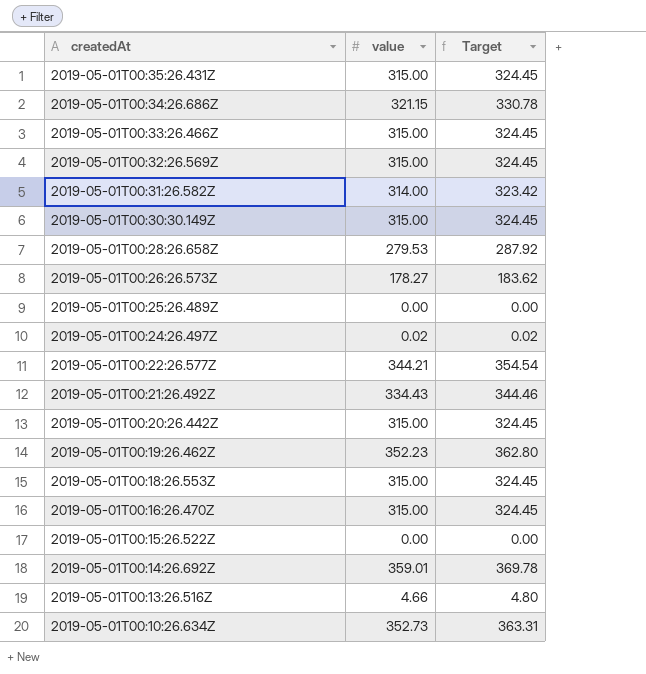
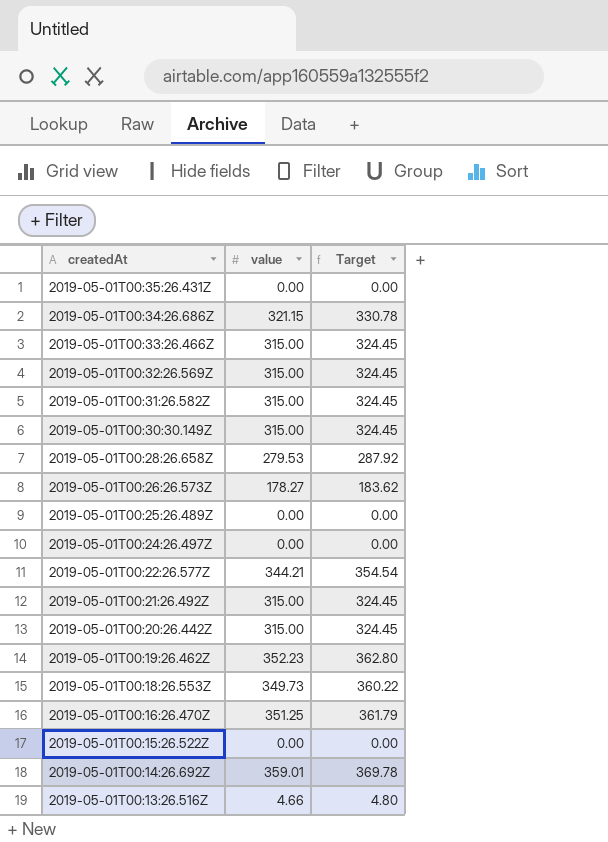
row 2019-05-01T00:10:26.634Z: 352.73 | 363.31 -> none
2019-05-01T00:35:26.431Z | value: 315.00 -> 0.00
2019-05-01T00:35:26.431Z | Target: 324.45 -> 0.00
2019-05-01T00:31:26.582Z | value: 314.00 -> 315.00
2019-05-01T00:31:26.582Z | Target: 323.42 -> 324.45
2019-05-01T00:24:26.497Z | value: 0.02 -> 0.00
2019-05-01T00:24:26.497Z | Target: 0.02 -> 0.00
2019-05-01T00:21:26.492Z | value: 334.43 -> 315.00
2019-05-01T00:21:26.492Z | Target: 344.46 -> 324.45
2019-05-01T00:18:26.553Z | value: 315.00 -> 349.73
2019-05-01T00:18:26.553Z | Target: 324.45 -> 360.22
2019-05-01T00:16:26.470Z | value: 315.00 -> 351.25
2019-05-01T00:16:26.470Z | Target: 324.45 -> 361.79

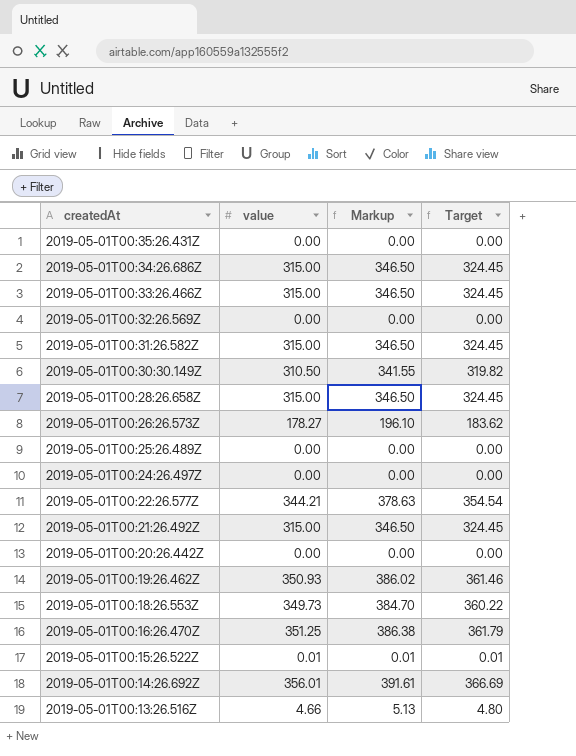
column Markup | formula: none -> [value] * 1.1
2019-05-01T00:34:26.686Z | value: 321.15 -> 315.00
2019-05-01T00:34:26.686Z | Target: 330.78 -> 324.45
2019-05-01T00:32:26.569Z | value: 315.00 -> 0.00
2019-05-01T00:32:26.569Z | Target: 324.45 -> 0.00
2019-05-01T00:30:30.149Z | value: 315.00 -> 310.50
2019-05-01T00:30:30.149Z | Target: 324.45 -> 319.82
2019-05-01T00:28:26.658Z | value: 279.53 -> 315.00
2019-05-01T00:28:26.658Z | Target: 287.92 -> 324.45
2019-05-01T00:20:26.442Z | value: 315.00 -> 0.00
2019-05-01T00:20:26.442Z | Target: 324.45 -> 0.00
2019-05-01T00:19:26.462Z | value: 352.23 -> 350.93
2019-05-01T00:19:26.462Z | Target: 362.80 -> 361.46
2019-05-01T00:15:26.522Z | value: 0.00 -> 0.01
2019-05-01T00:15:26.522Z | Target: 0.00 -> 0.01
2019-05-01T00:14:26.692Z | value: 359.01 -> 356.01
2019-05-01T00:14:26.692Z | Target: 369.78 -> 366.69

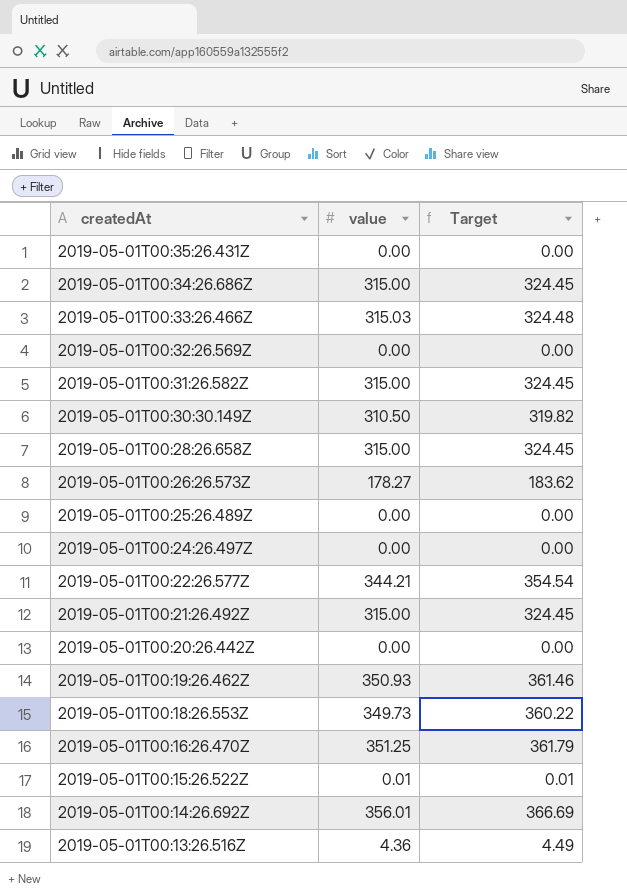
column Markup | formula: [value] * 1.1 -> none
2019-05-01T00:33:26.466Z | value: 315.00 -> 315.03
2019-05-01T00:33:26.466Z | Target: 324.45 -> 324.48
2019-05-01T00:13:26.516Z | value: 4.66 -> 4.36
2019-05-01T00:13:26.516Z | Target: 4.80 -> 4.49

